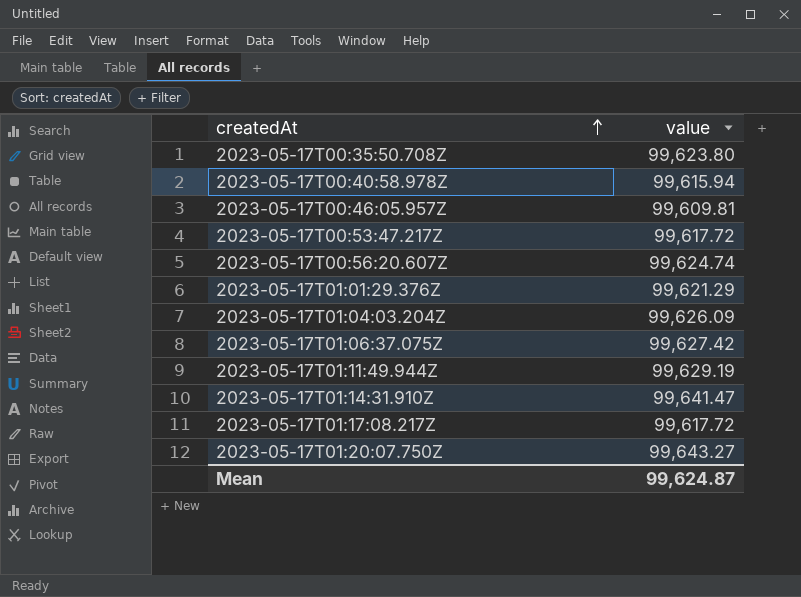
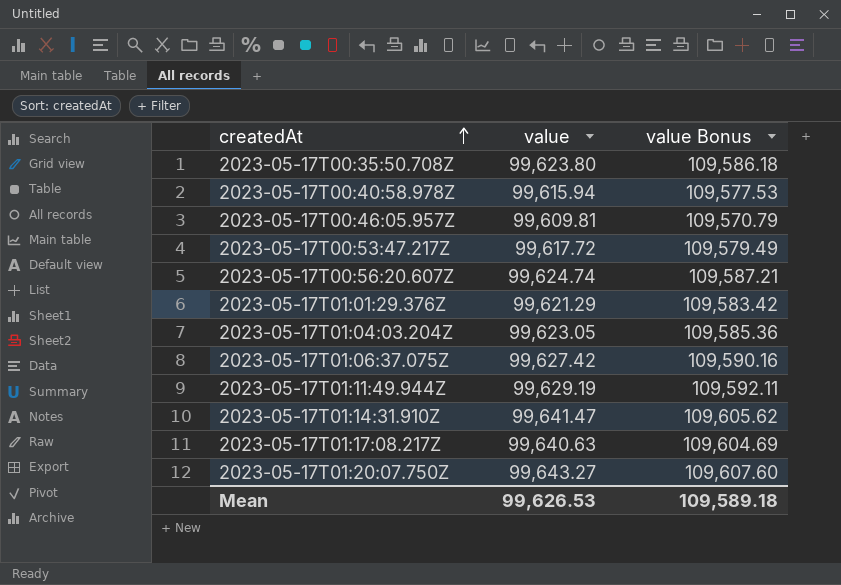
column value Bonus | formula: none -> [value] * 1.1
2023-05-17T01:04:03.204Z | value: 99,626.09 -> 99,623.05
2023-05-17T01:17:08.217Z | value: 99,617.72 -> 99,640.63
Mean | value: 99,624.87 -> 99,626.53

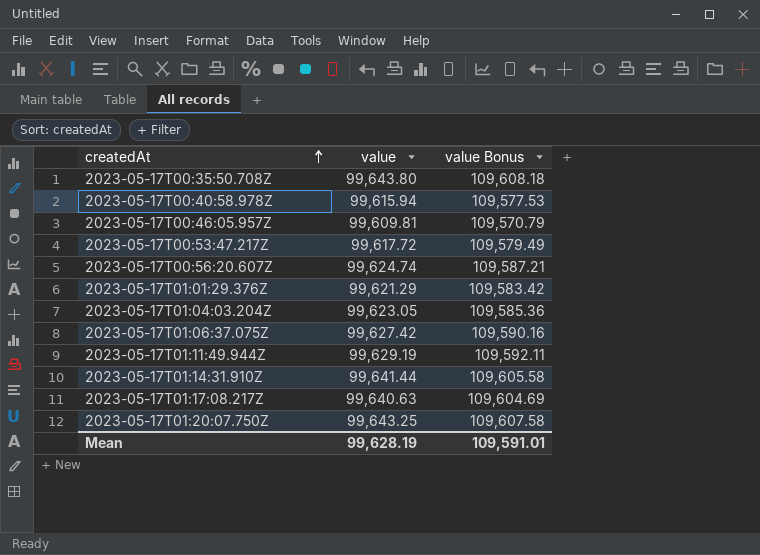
2023-05-17T00:35:50.708Z | value: 99,623.80 -> 99,643.80
2023-05-17T00:35:50.708Z | value Bonus: 109,586.18 -> 109,608.18
2023-05-17T01:14:31.910Z | value: 99,641.47 -> 99,641.44
2023-05-17T01:14:31.910Z | value Bonus: 109,605.62 -> 109,605.58
2023-05-17T01:20:07.750Z | value: 99,643.27 -> 99,643.25
2023-05-17T01:20:07.750Z | value Bonus: 109,607.60 -> 109,607.58
Mean | value: 99,626.53 -> 99,628.19
Mean | value Bonus: 109,589.18 -> 109,591.01

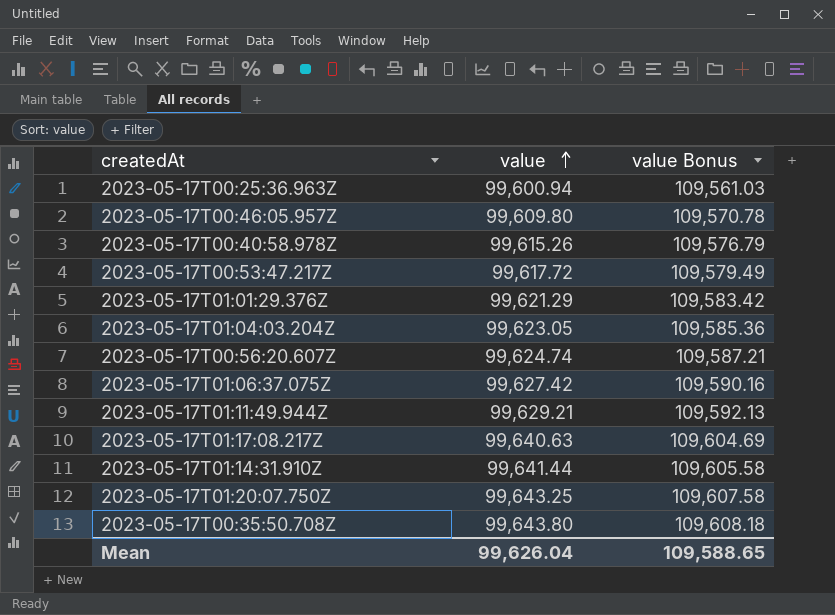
row order: createdAt ascending -> value ascending
row 2023-05-17T00:25:36.963Z: none -> 99,600.94 | 109,561.03
2023-05-17T00:46:05.957Z | value: 99,609.81 -> 99,609.80
2023-05-17T00:46:05.957Z | value Bonus: 109,570.79 -> 109,570.78
2023-05-17T00:40:58.978Z | value: 99,615.94 -> 99,615.26
2023-05-17T00:40:58.978Z | value Bonus: 109,577.53 -> 109,576.79
2023-05-17T01:11:49.944Z | value: 99,629.19 -> 99,629.21
2023-05-17T01:11:49.944Z | value Bonus: 109,592.11 -> 109,592.13
Mean | value: 99,628.19 -> 99,626.04
Mean | value Bonus: 109,591.01 -> 109,588.65

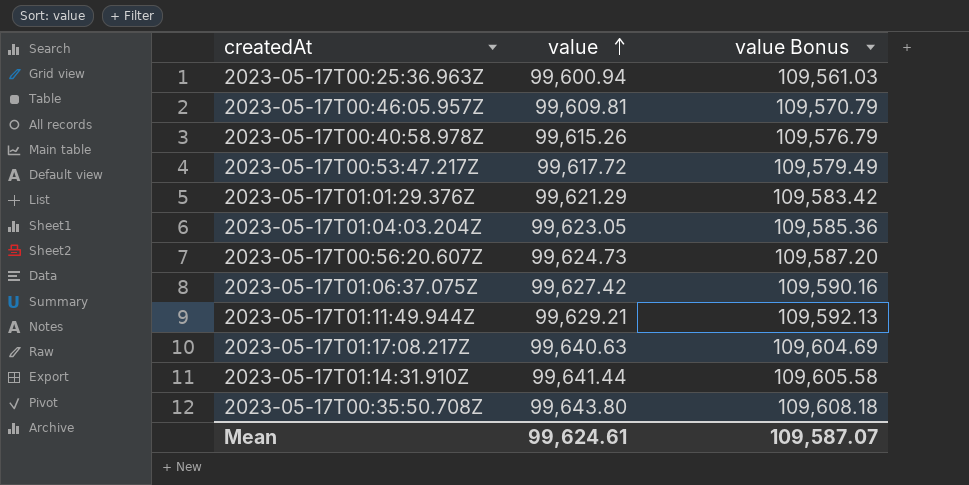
row 2023-05-17T01:20:07.750Z: 99,643.25 | 109,607.58 -> none
2023-05-17T00:46:05.957Z | value: 99,609.80 -> 99,609.81
2023-05-17T00:46:05.957Z | value Bonus: 109,570.78 -> 109,570.79
2023-05-17T00:56:20.607Z | value: 99,624.74 -> 99,624.73
2023-05-17T00:56:20.607Z | value Bonus: 109,587.21 -> 109,587.20
Mean | value: 99,626.04 -> 99,624.61
Mean | value Bonus: 109,588.65 -> 109,587.07

